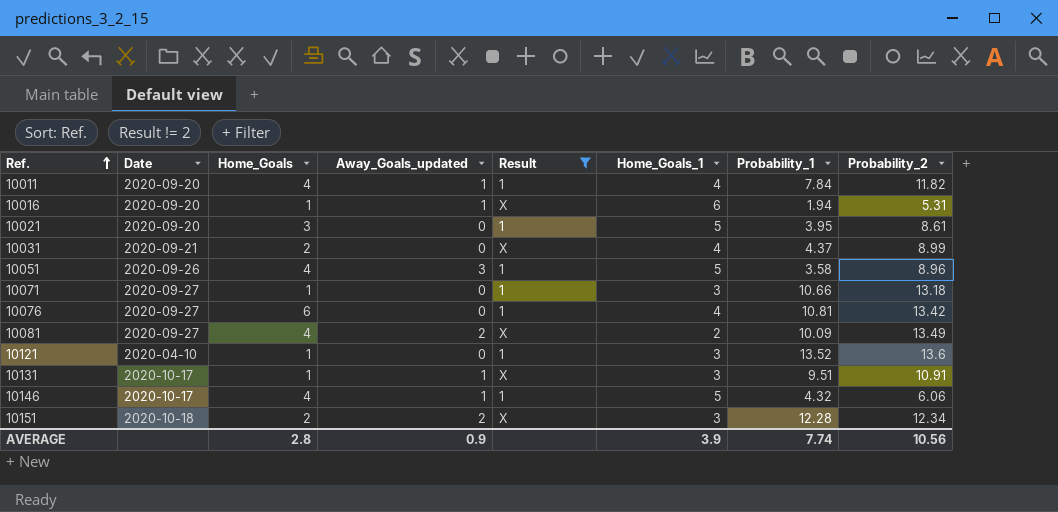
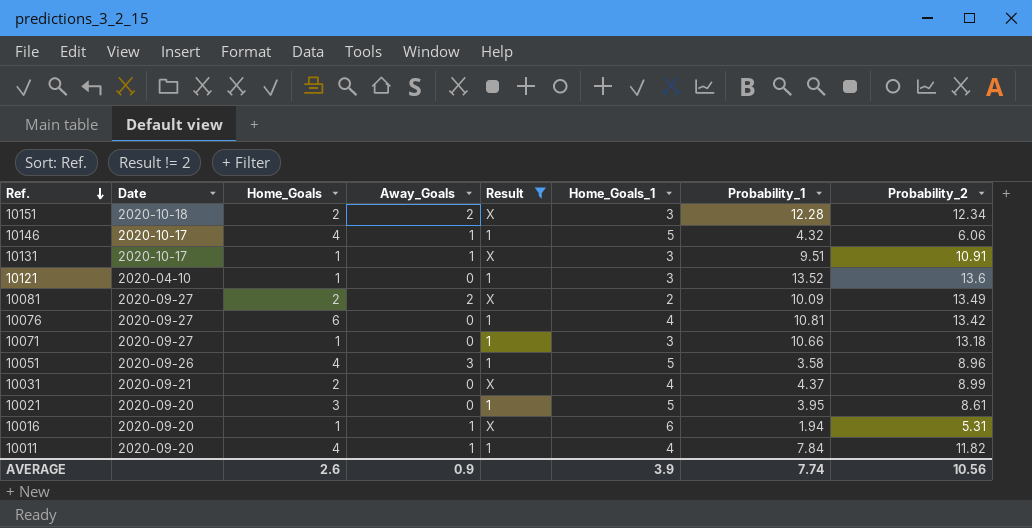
row order: Ref. ascending -> Ref. descending
column name: Away_Goals_updated -> Away_Goals
10081 | Home_Goals: 4 -> 2
AVERAGE | Home_Goals: 2.8 -> 2.6

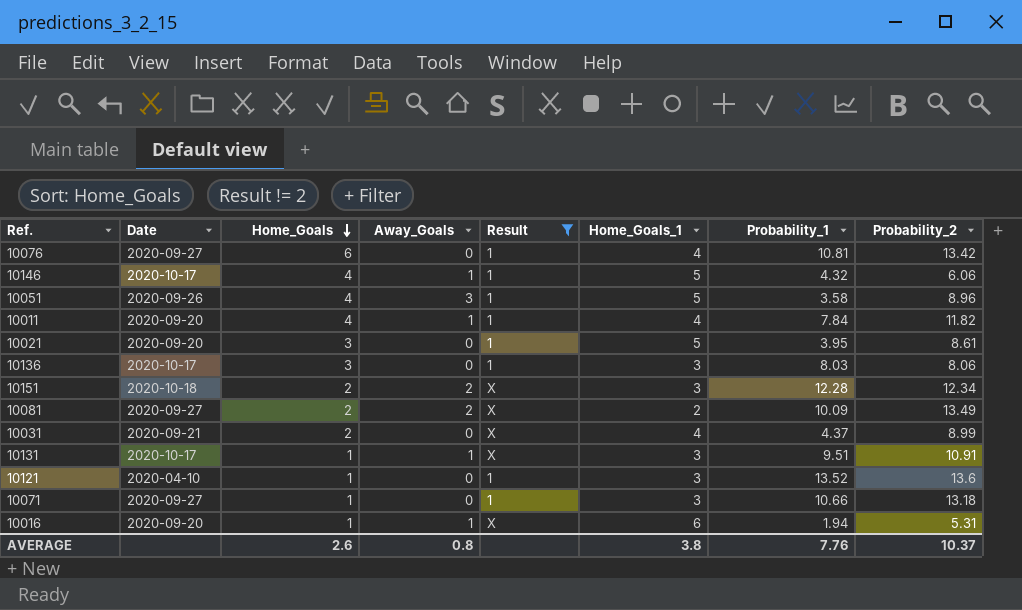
row order: Ref. descending -> Home_Goals descending
row 10136: none -> 2020-10-17 | 3 | 0 | 1 | 3 | 8.03 | 8.06
AVERAGE | Away_Goals: 0.9 -> 0.8
AVERAGE | Home_Goals_1: 3.9 -> 3.8
AVERAGE | Probability_1: 7.74 -> 7.76
AVERAGE | Probability_2: 10.56 -> 10.37

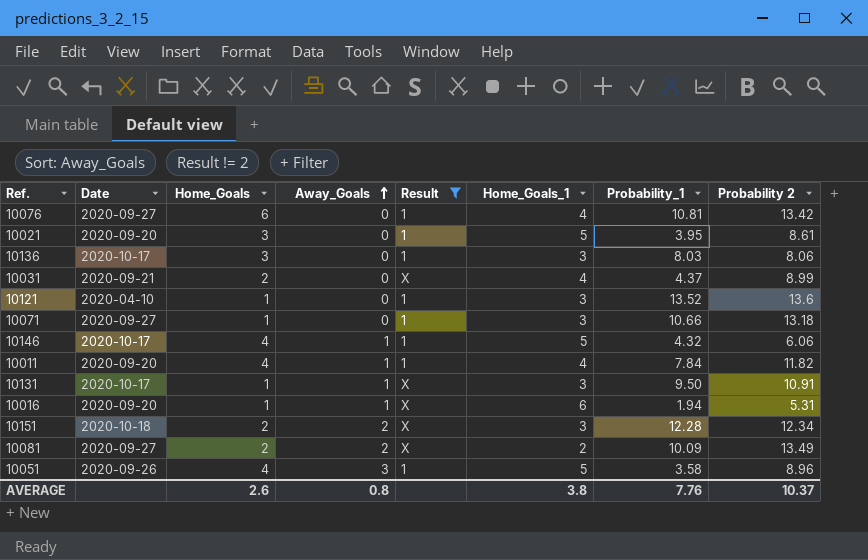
row order: Home_Goals descending -> Away_Goals ascending
column name: Probability_2 -> Probability 2
10131 | Probability_1: 9.51 -> 9.50

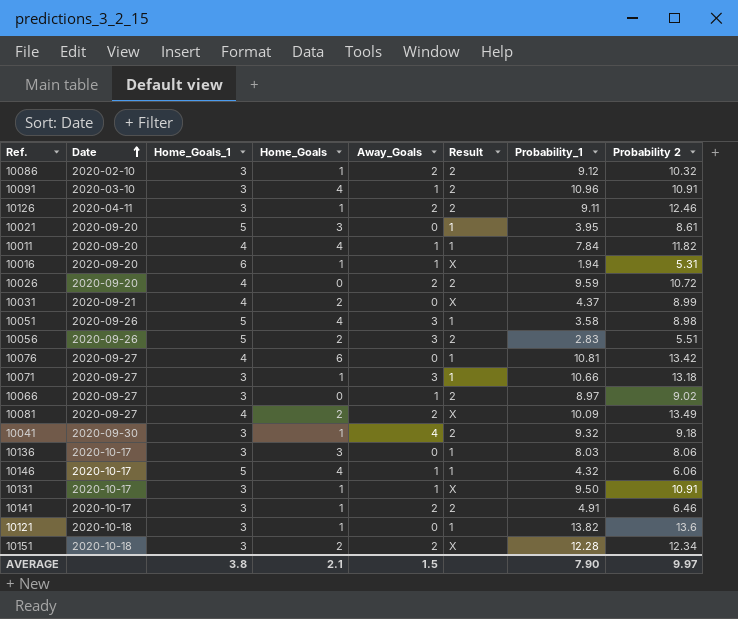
filter: Result != 2 -> none
row order: Away_Goals ascending -> Date ascending
column Home_Goals_1 | position: 6 -> 3
10051 | Probability 2: 8.96 -> 8.98
10071 | Away_Goals: 0 -> 3
10081 | Home_Goals_1: 2 -> 4
10121 | Date: 2020-04-10 -> 2020-10-18
10121 | Probability_1: 13.52 -> 13.82
AVERAGE | Home_Goals: 2.6 -> 2.1
AVERAGE | Away_Goals: 0.8 -> 1.5
AVERAGE | Probability_1: 7.76 -> 7.90
AVERAGE | Probability 2: 10.37 -> 9.97

